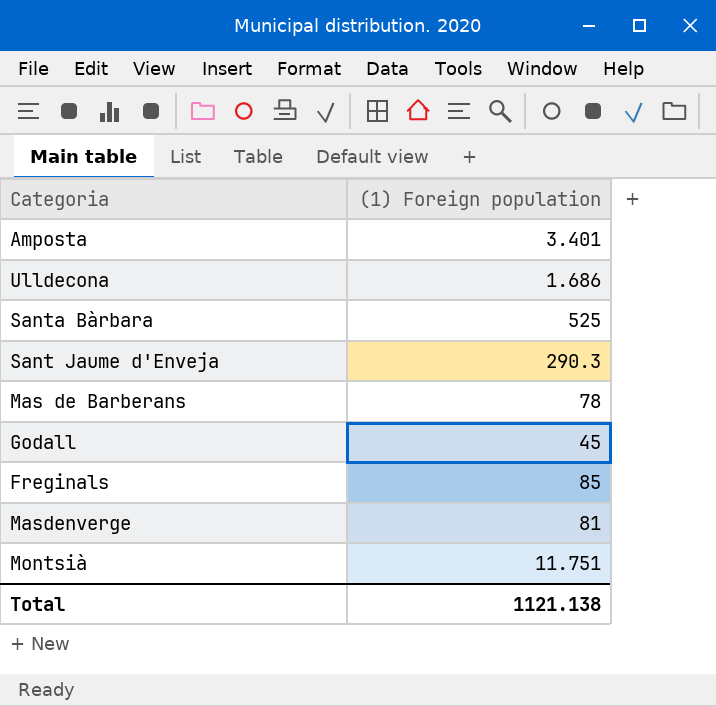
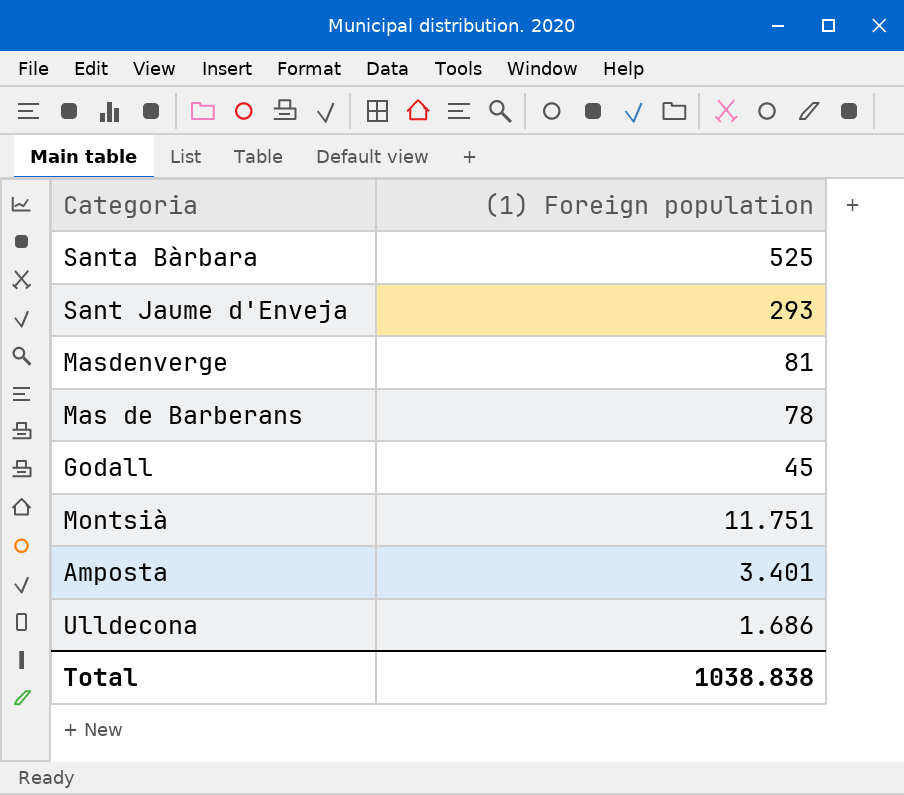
row order: none -> (1) Foreign population descending
row Freginals: 85 -> none
Sant Jaume d'Enveja | (1) Foreign population: 290.3 -> 293
Total | (1) Foreign population: 1121.138 -> 1038.838

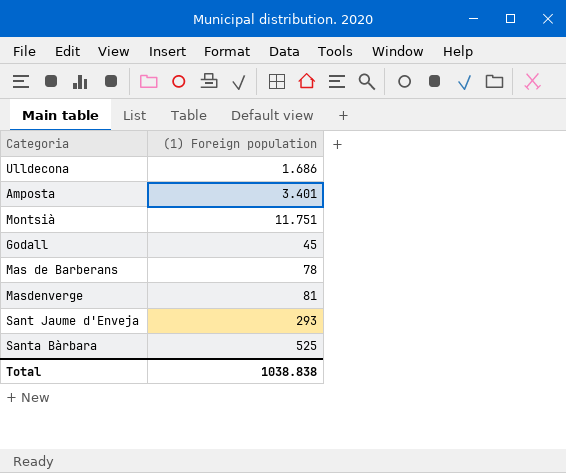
row order: (1) Foreign population descending -> (1) Foreign population ascending

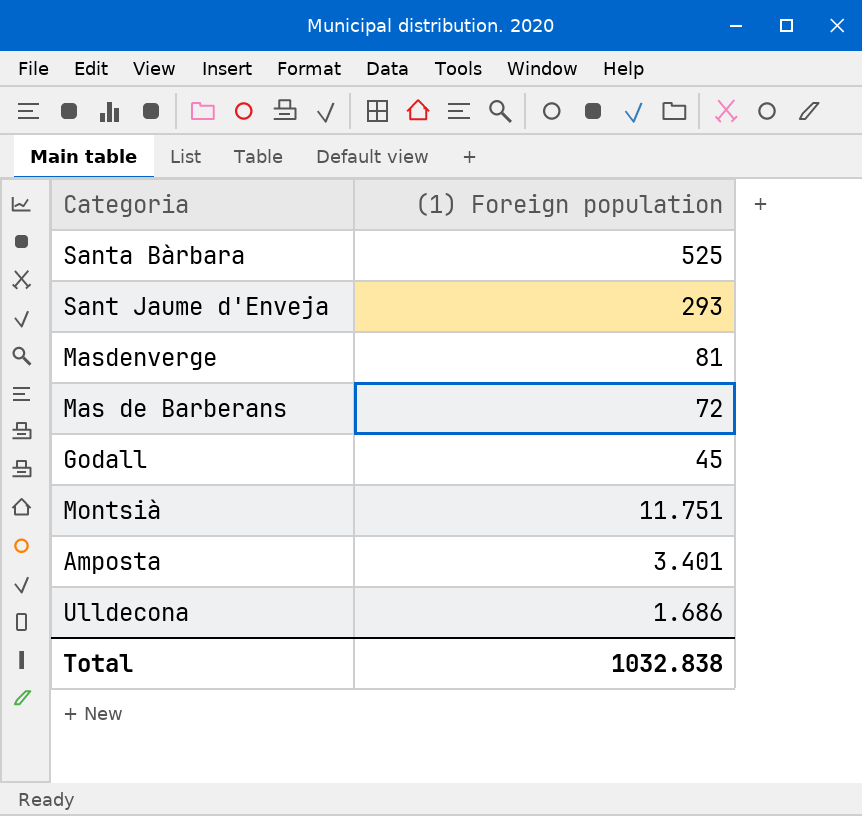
row order: (1) Foreign population ascending -> (1) Foreign population descending
Mas de Barberans | (1) Foreign population: 78 -> 72
Total | (1) Foreign population: 1038.838 -> 1032.838

